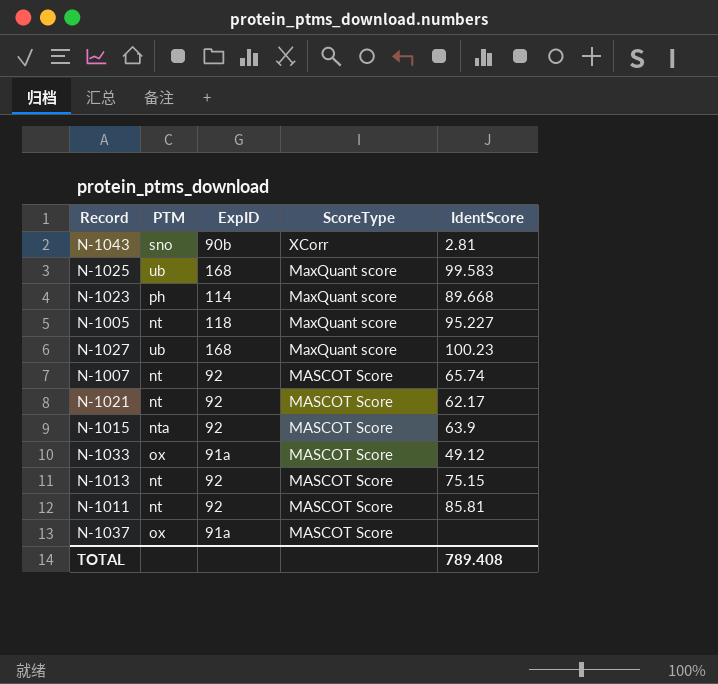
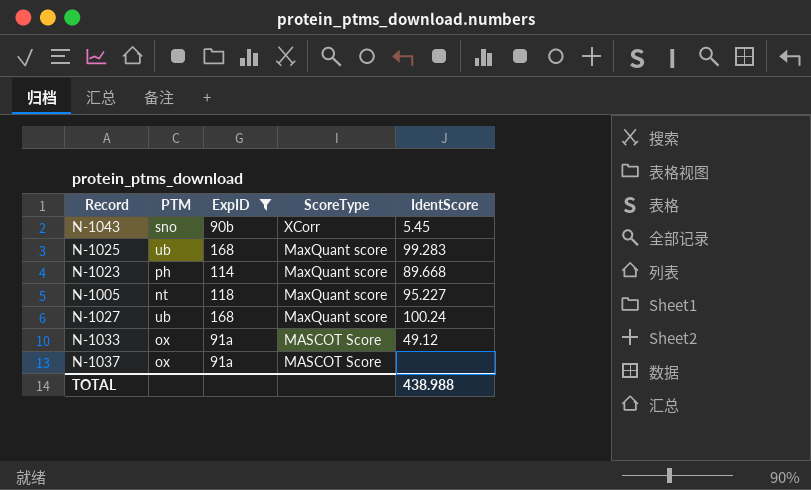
filter: none -> ExpID != 92
N-1043 | IdentScore: 2.81 -> 5.45
N-1025 | IdentScore: 99.583 -> 99.283
N-1027 | IdentScore: 100.23 -> 100.24
TOTAL | IdentScore: 789.408 -> 438.988

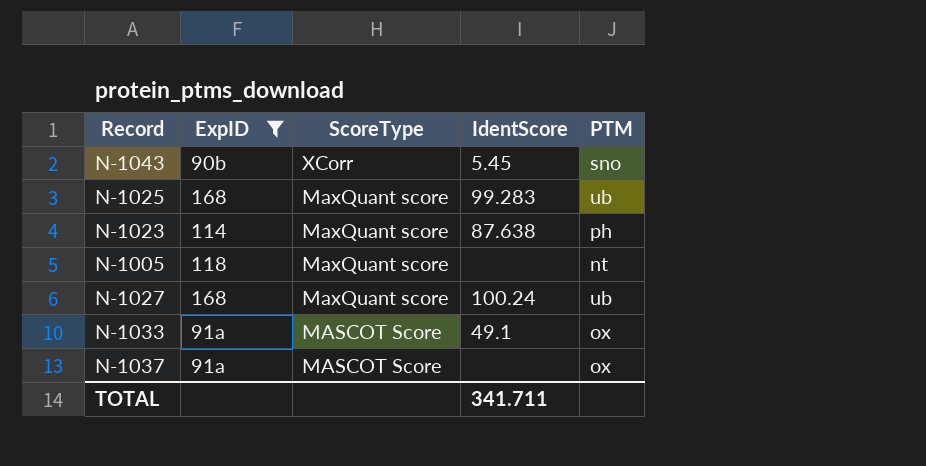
column PTM | position: 2 -> 5
N-1023 | IdentScore: 89.668 -> 87.638
N-1005 | IdentScore: 95.227 -> none
N-1033 | IdentScore: 49.12 -> 49.1
TOTAL | IdentScore: 438.988 -> 341.711

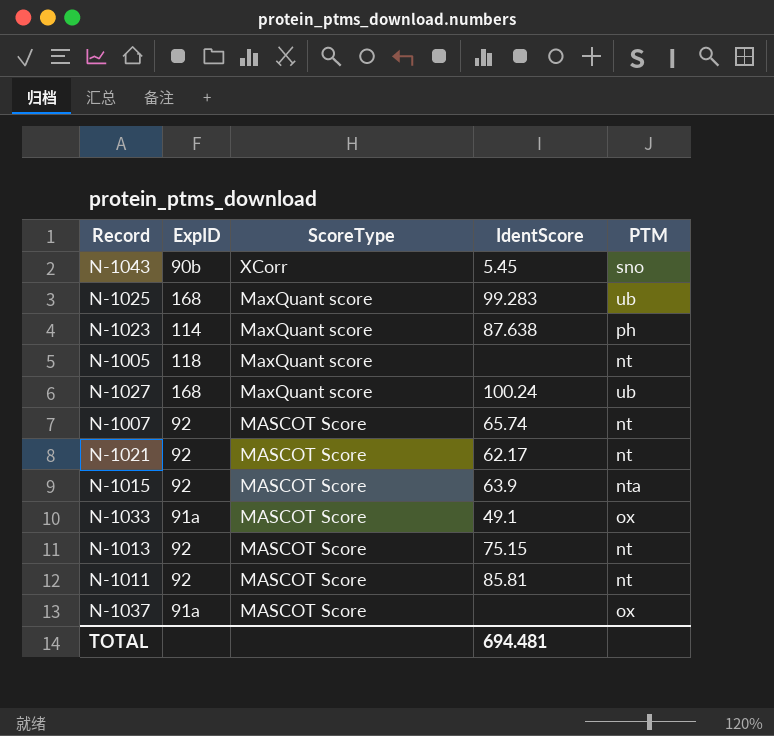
filter: ExpID != 92 -> none
TOTAL | IdentScore: 341.711 -> 694.481

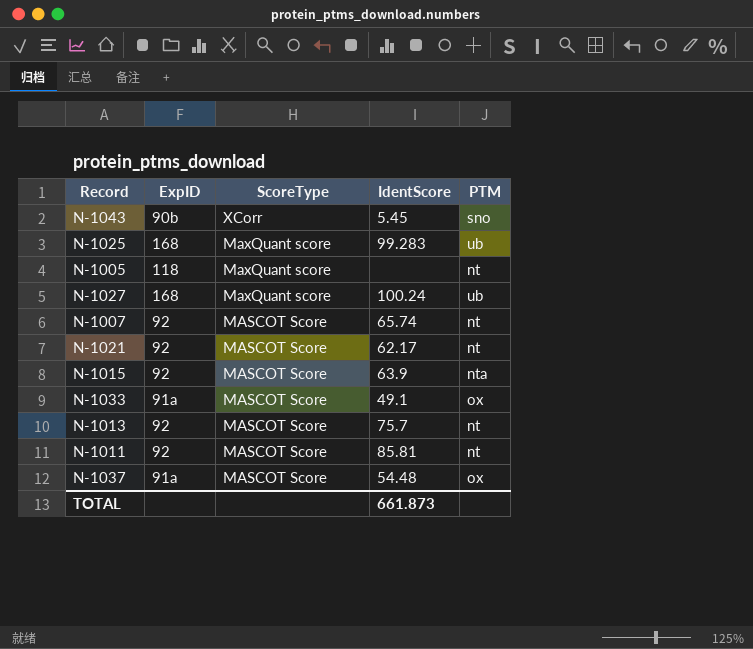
row N-1023: 114 | MaxQuant score | 87.638 | ph -> none
N-1013 | IdentScore: 75.15 -> 75.7
N-1037 | IdentScore: none -> 54.48
TOTAL | IdentScore: 694.481 -> 661.873

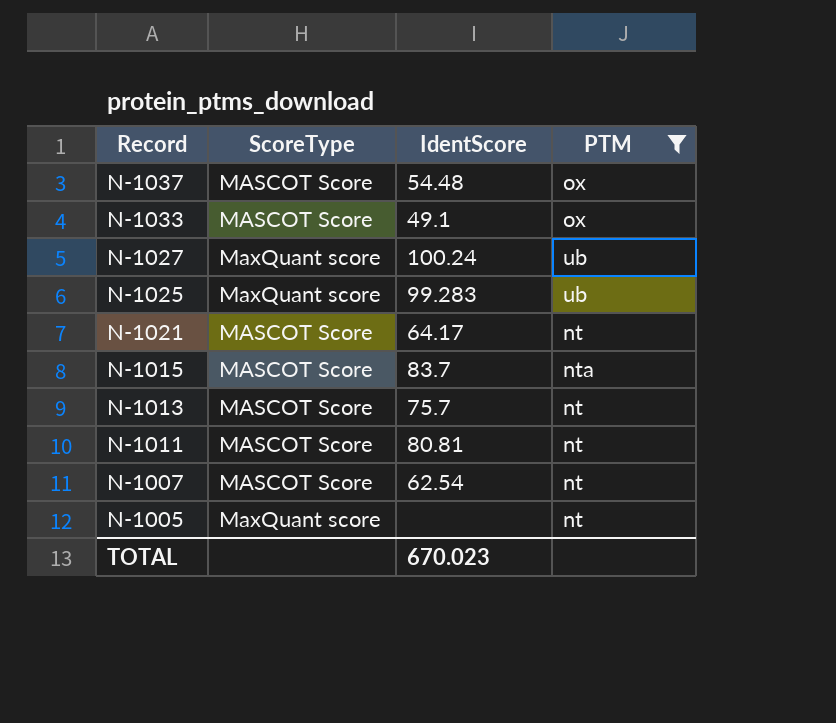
filter: none -> PTM != sno
row order: ScoreType descending -> Record descending
column ExpID | position: 2 -> none
N-1021 | IdentScore: 62.17 -> 64.17
N-1015 | IdentScore: 63.9 -> 83.7
N-1011 | IdentScore: 85.81 -> 80.81
N-1007 | IdentScore: 65.74 -> 62.54
TOTAL | IdentScore: 661.873 -> 670.023

